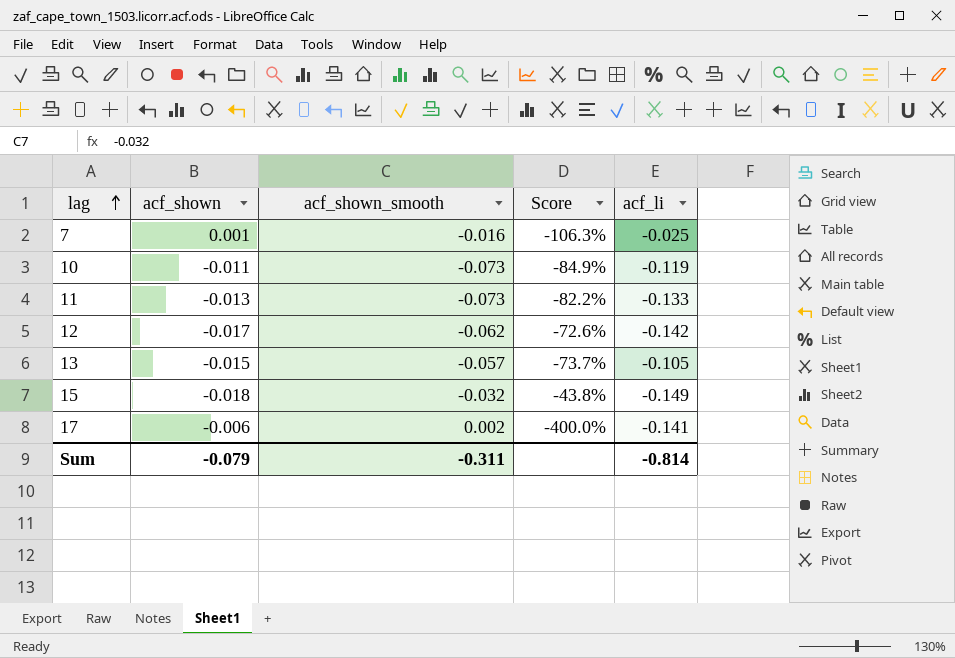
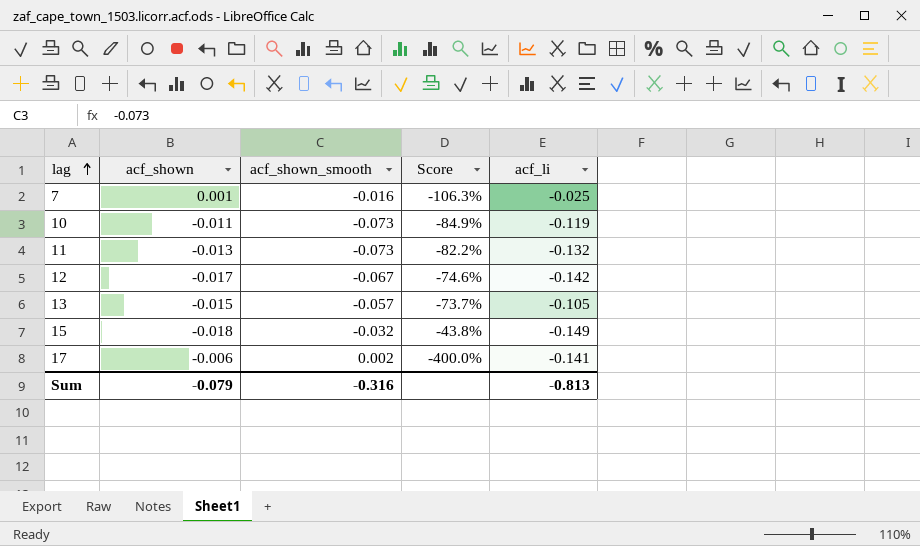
11 | acf_li: -0.133 -> -0.132
12 | acf_shown_smooth: -0.062 -> -0.067
12 | Score: -72.6% -> -74.6%
Sum | acf_shown_smooth: -0.311 -> -0.316
Sum | acf_li: -0.814 -> -0.813

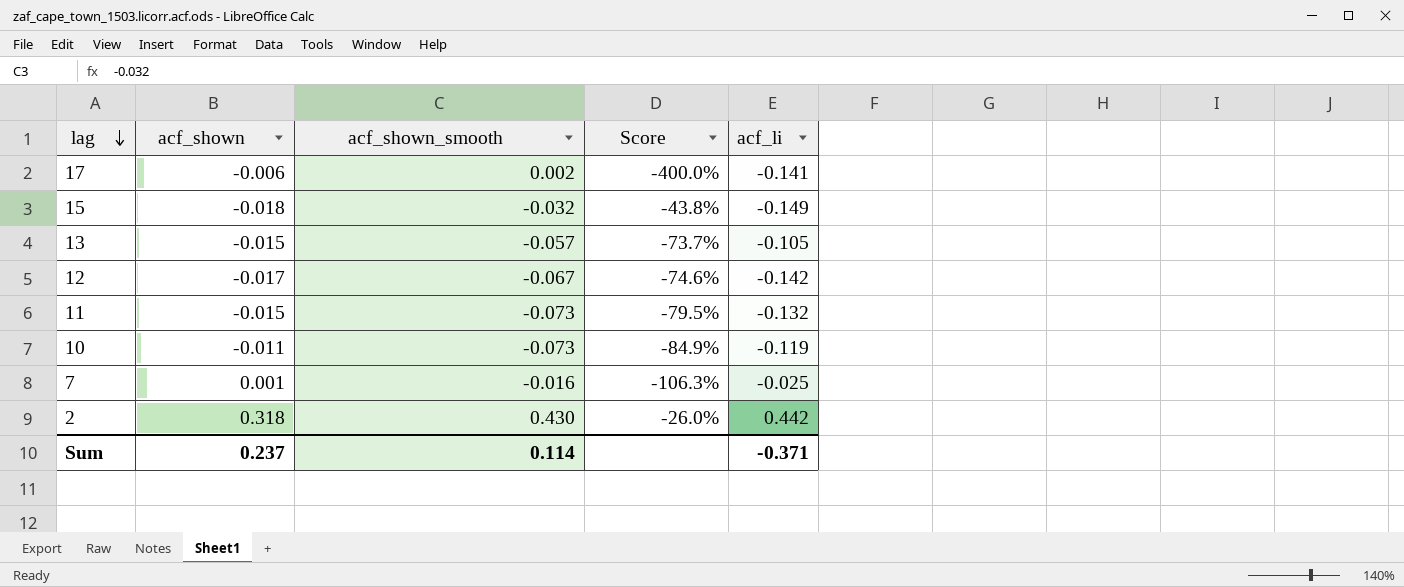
row order: lag ascending -> lag descending
11 | acf_shown: -0.013 -> -0.015
11 | Score: -82.2% -> -79.5%
row 2: none -> 0.318 | 0.430 | -26.0% | 0.442
Sum | acf_shown: -0.079 -> 0.237
Sum | acf_shown_smooth: -0.316 -> 0.114
Sum | acf_li: -0.813 -> -0.371

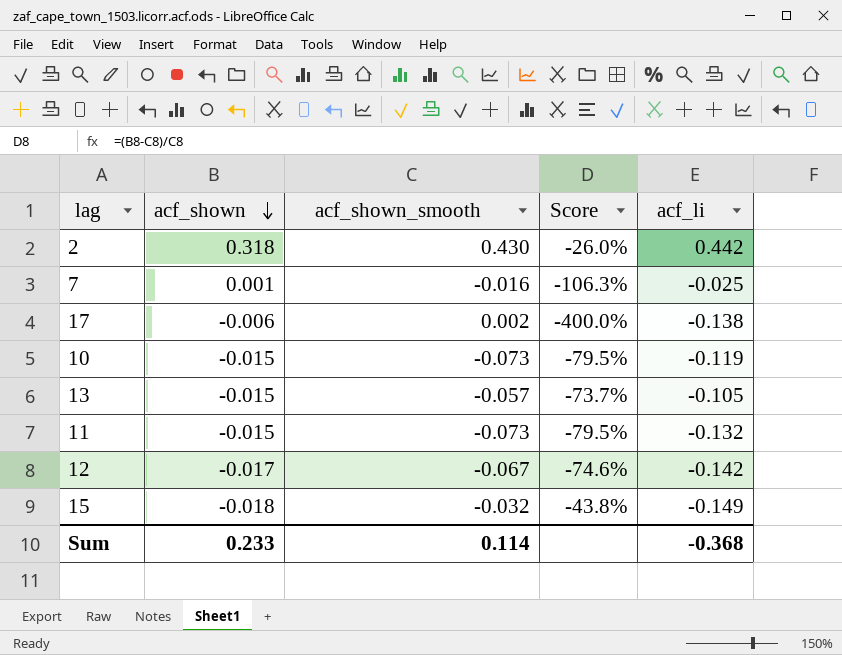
row order: lag descending -> acf_shown descending
17 | acf_li: -0.141 -> -0.138
10 | acf_shown: -0.011 -> -0.015
10 | Score: -84.9% -> -79.5%
Sum | acf_shown: 0.237 -> 0.233
Sum | acf_li: -0.371 -> -0.368

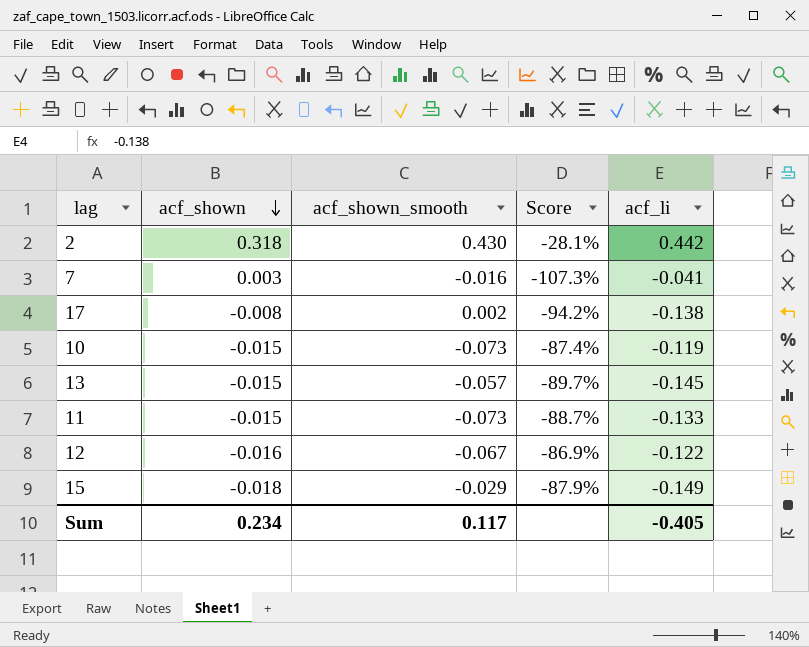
column Score | formula: ([acf_shown] - [acf_shown_smooth]) / [acf_shown_smooth] -> ([acf_shown] - [acf_li]) / [acf_li]
7 | acf_shown: 0.001 -> 0.003
7 | acf_li: -0.025 -> -0.041
17 | acf_shown: -0.006 -> -0.008
13 | acf_li: -0.105 -> -0.145
11 | acf_li: -0.132 -> -0.133
12 | acf_shown: -0.017 -> -0.016
12 | acf_li: -0.142 -> -0.122
15 | acf_shown_smooth: -0.032 -> -0.029
Sum | acf_shown: 0.233 -> 0.234
Sum | acf_shown_smooth: 0.114 -> 0.117
Sum | acf_li: -0.368 -> -0.405

